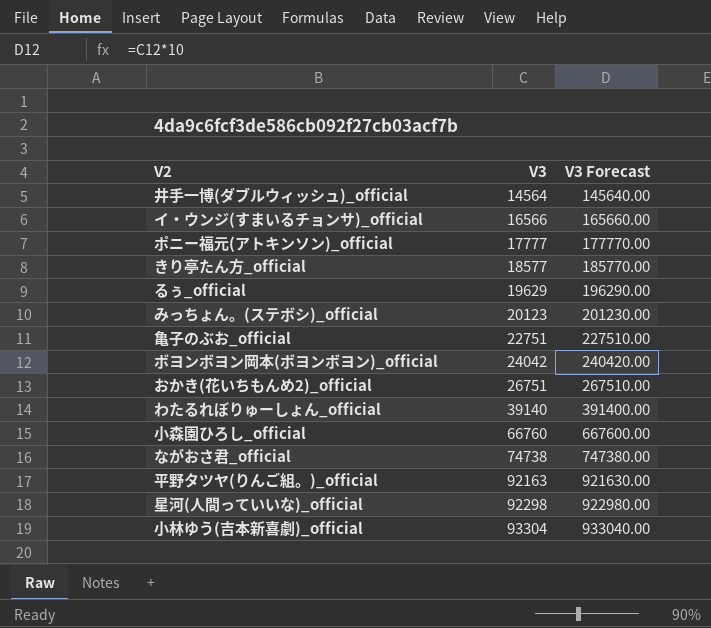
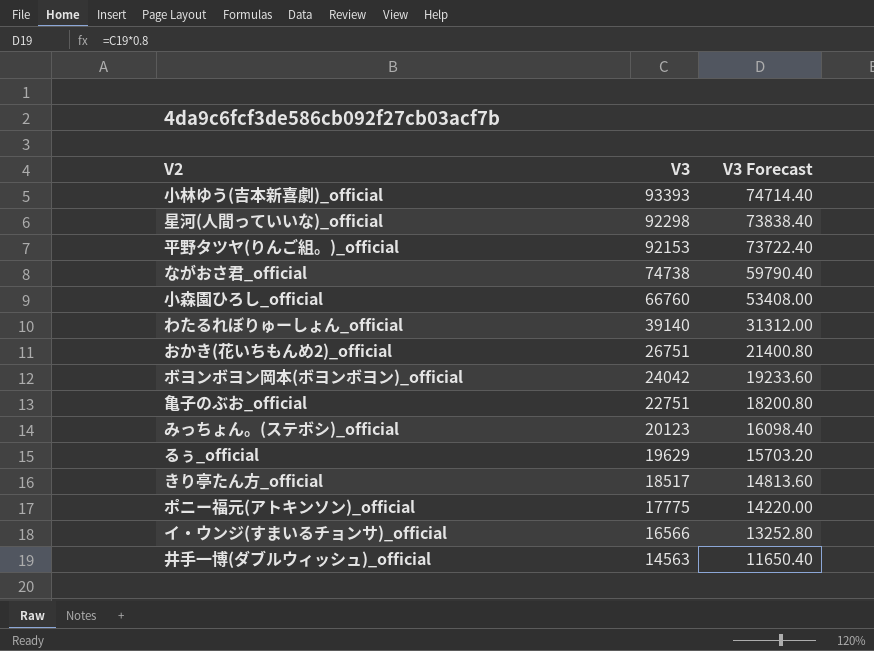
row order: V3 ascending -> V3 descending
column V3 Forecast | formula: [V3] * 10 -> [V3] * 0.8
小林ゆう(吉本新喜劇)_official | V3: 93304 -> 93393
平野タツヤ(りんご組。)_official | V3: 92163 -> 92153
きり亭たん方_official | V3: 18577 -> 18517
ポニー福元(アトキンソン)_official | V3: 17777 -> 17775
井手一博(ダブルウィッシュ)_official | V3: 14564 -> 14563

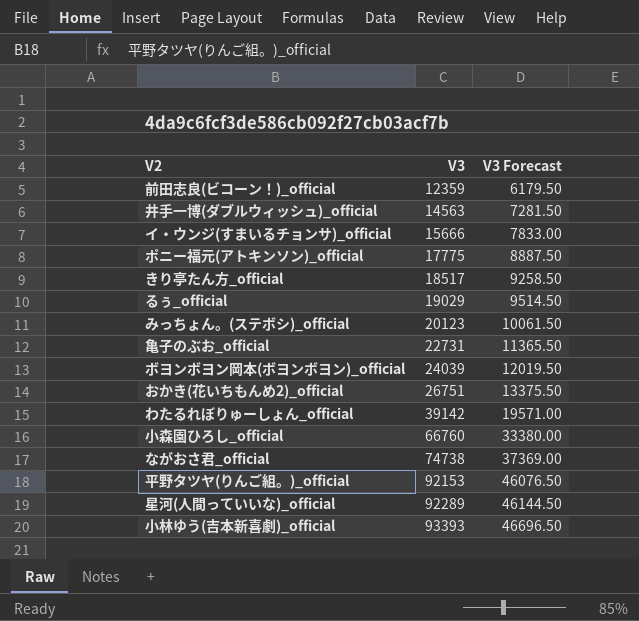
row order: V3 descending -> V3 ascending
column V3 Forecast | formula: [V3] * 0.8 -> [V3] * 0.5
row 前田志良(ビコーン！)_official: none -> 12359 | 6179.50
イ・ウンジ(すまいるチョンサ)_official | V3: 16566 -> 15666
るぅ_official | V3: 19629 -> 19029
亀子のぶお_official | V3: 22751 -> 22731
ボヨンボヨン岡本(ボヨンボヨン)_official | V3: 24042 -> 24039
わたるれぼりゅーしょん_official | V3: 39140 -> 39142
星河(人間っていいな)_official | V3: 92298 -> 92289

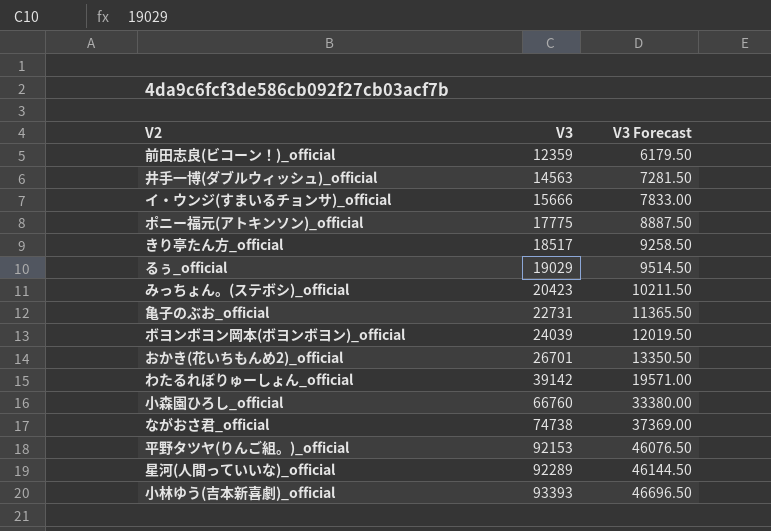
みっちょん。(ステボシ)_official | V3: 20123 -> 20423
みっちょん。(ステボシ)_official | V3 Forecast: 10061.50 -> 10211.50
おかき(花いちもんめ2)_official | V3: 26751 -> 26701
おかき(花いちもんめ2)_official | V3 Forecast: 13375.50 -> 13350.50

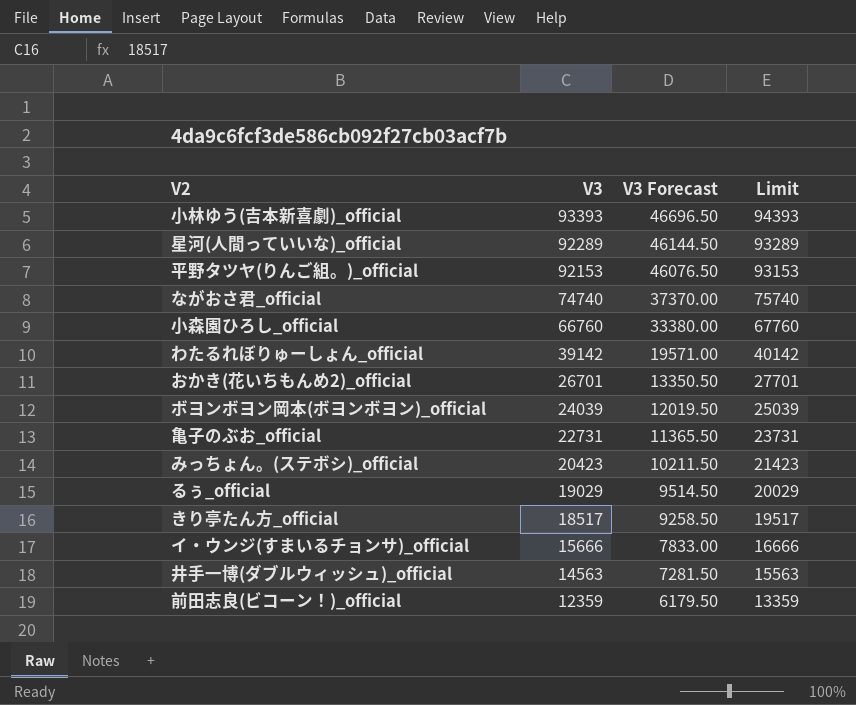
row order: V3 ascending -> V3 descending
column Limit | formula: none -> [V3] + 1000
row ポニー福元(アトキンソン)_official: 17775 | 8887.50 -> none
ながおさ君_official | V3: 74738 -> 74740
ながおさ君_official | V3 Forecast: 37369.00 -> 37370.00

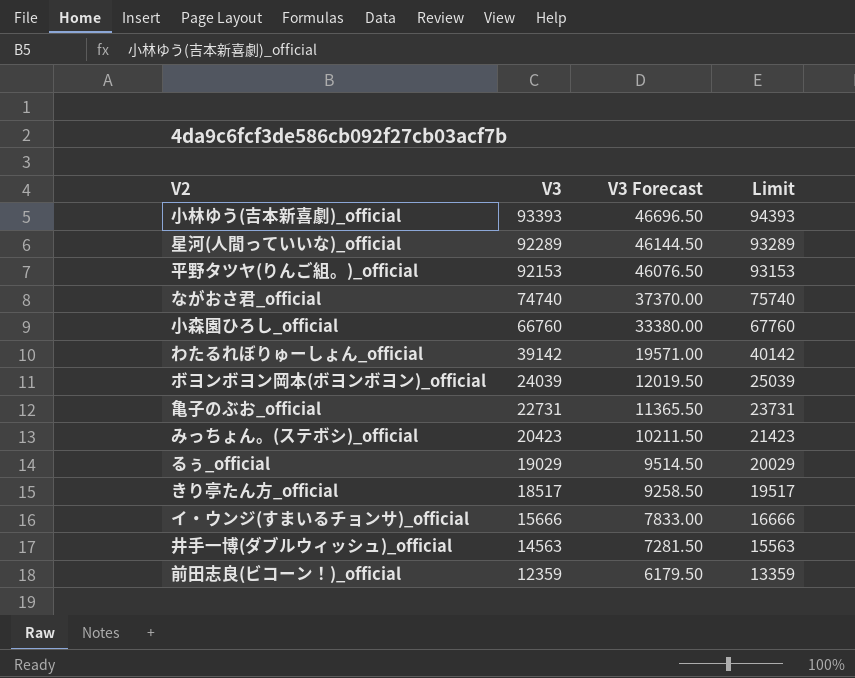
row おかき(花いちもんめ2)_official: 26701 | 13350.50 | 27701 -> none

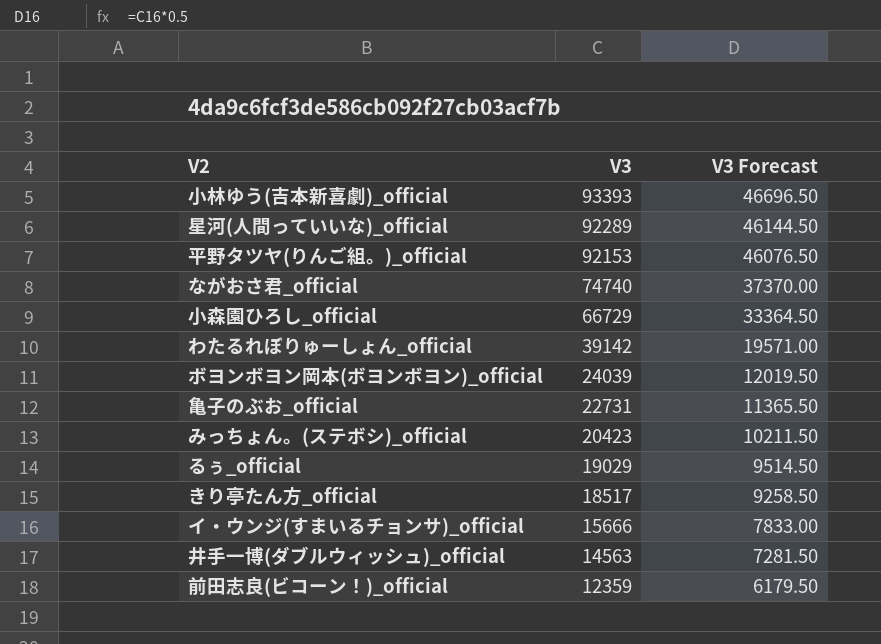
column Limit | formula: [V3] + 1000 -> none
小森園ひろし_official | V3: 66760 -> 66729
小森園ひろし_official | V3 Forecast: 33380.00 -> 33364.50

